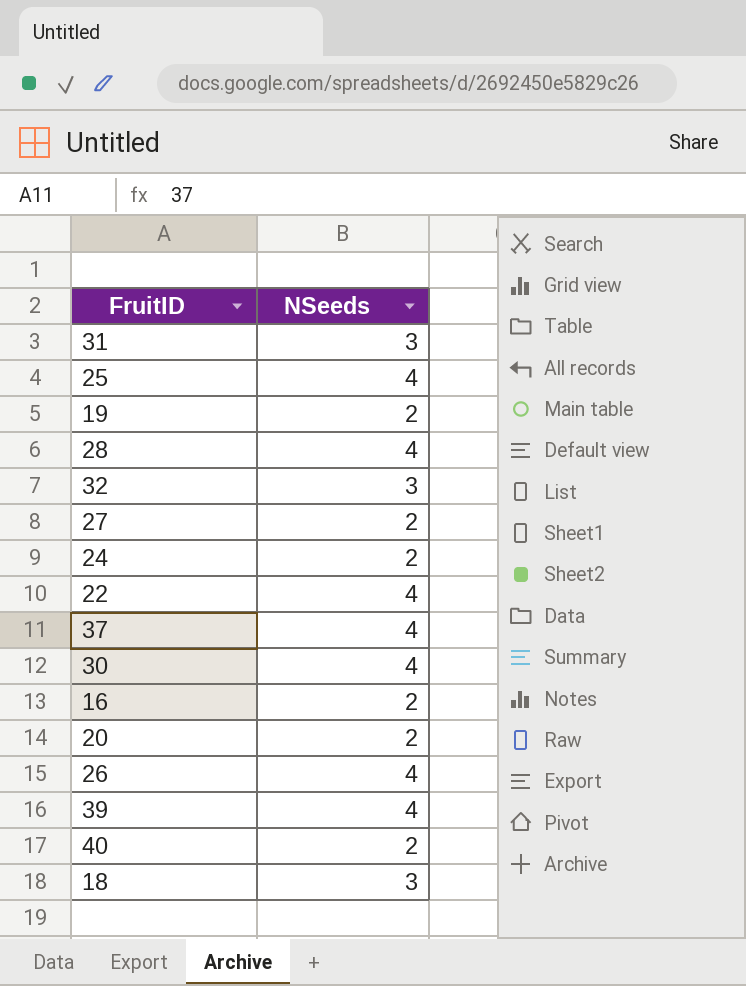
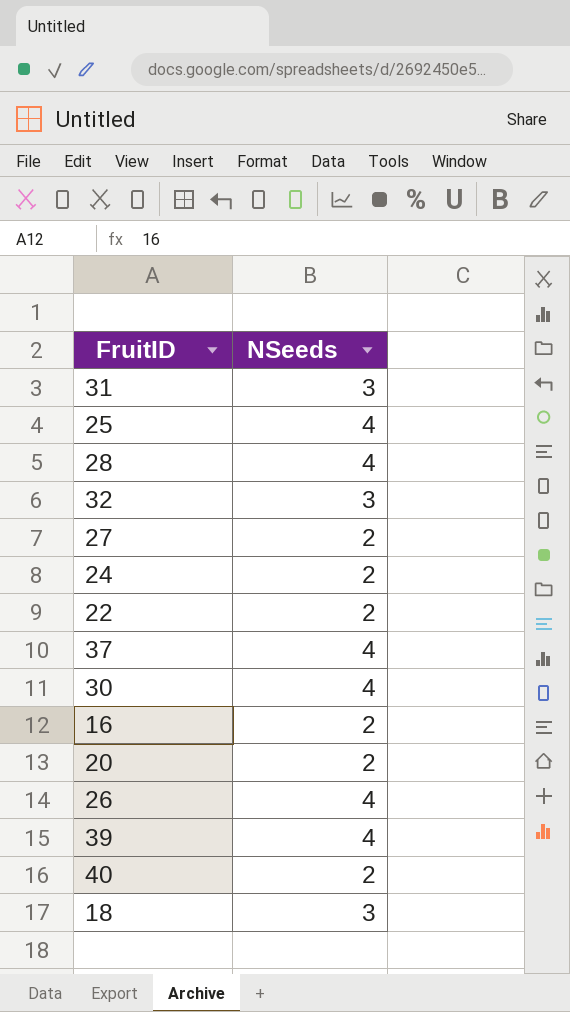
row 19: 2 -> none
22 | NSeeds: 4 -> 2

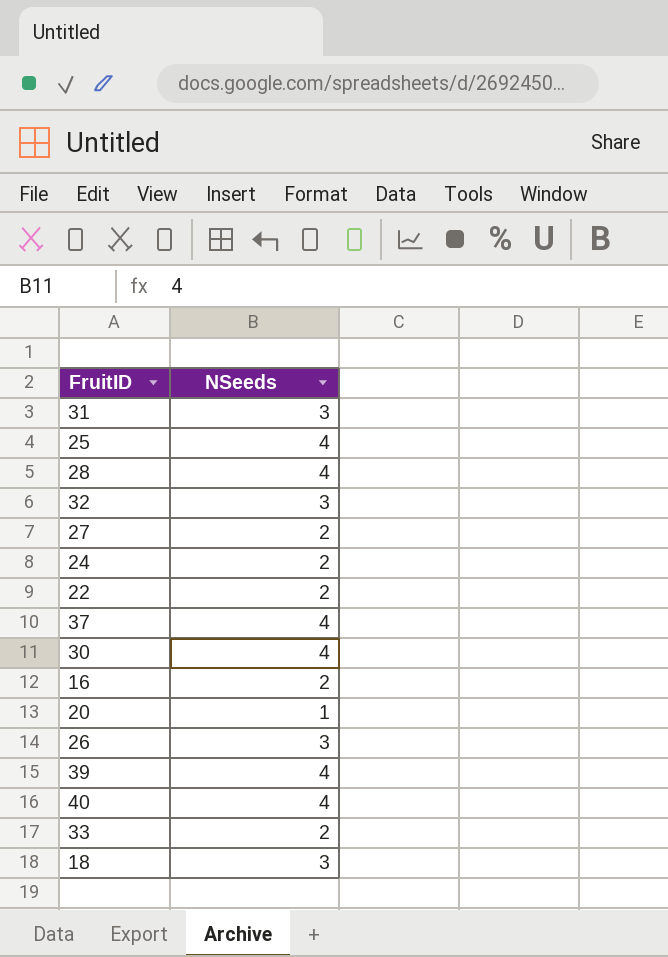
20 | NSeeds: 2 -> 1
26 | NSeeds: 4 -> 3
40 | NSeeds: 2 -> 4
row 33: none -> 2

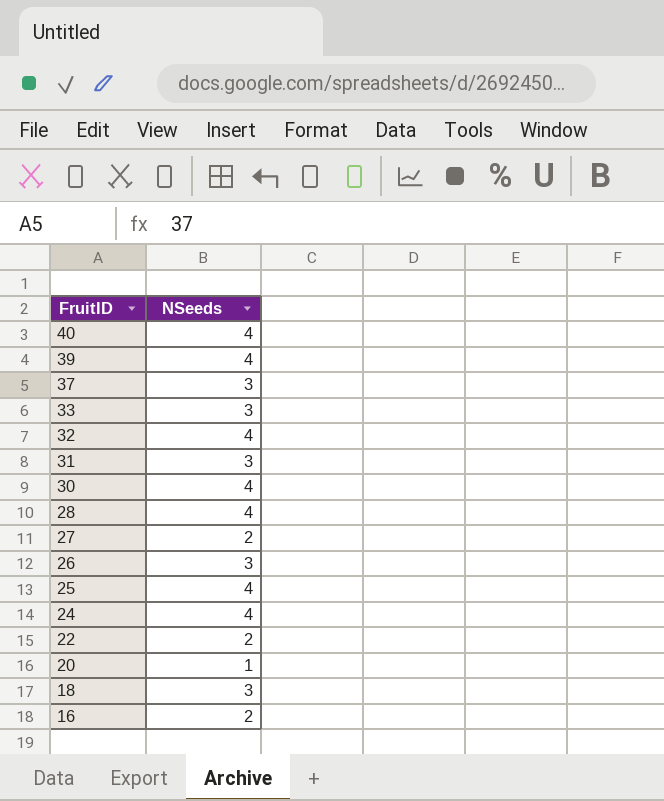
row order: none -> FruitID descending
37 | NSeeds: 4 -> 3
33 | NSeeds: 2 -> 3
32 | NSeeds: 3 -> 4
24 | NSeeds: 2 -> 4

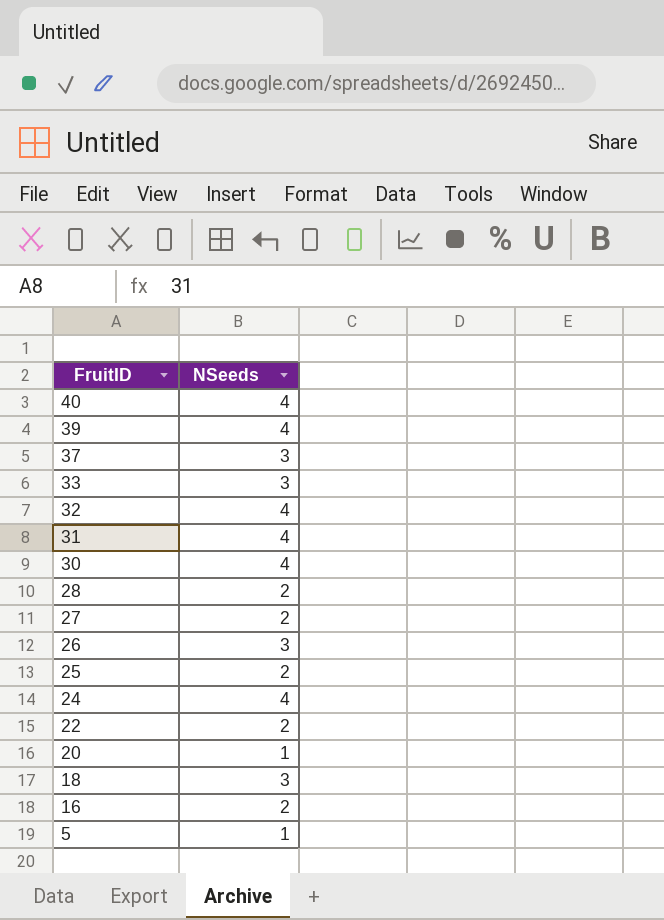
31 | NSeeds: 3 -> 4
28 | NSeeds: 4 -> 2
25 | NSeeds: 4 -> 2
row 5: none -> 1

